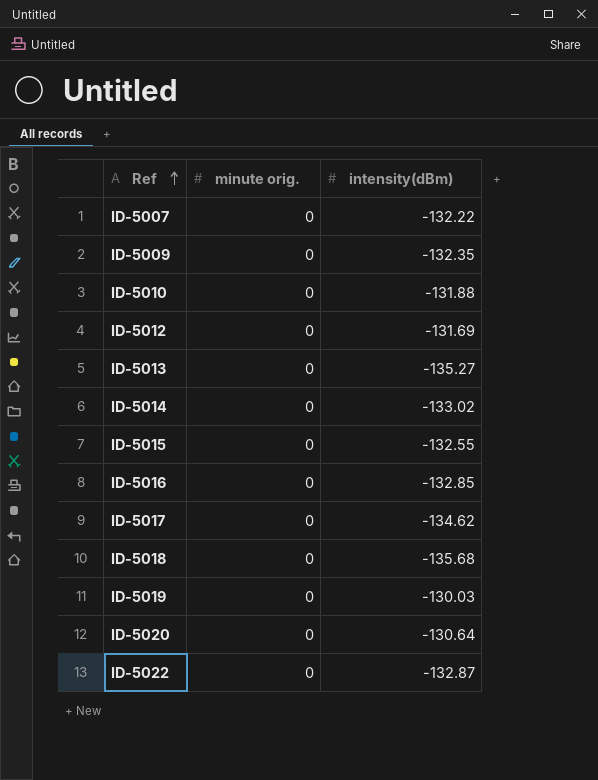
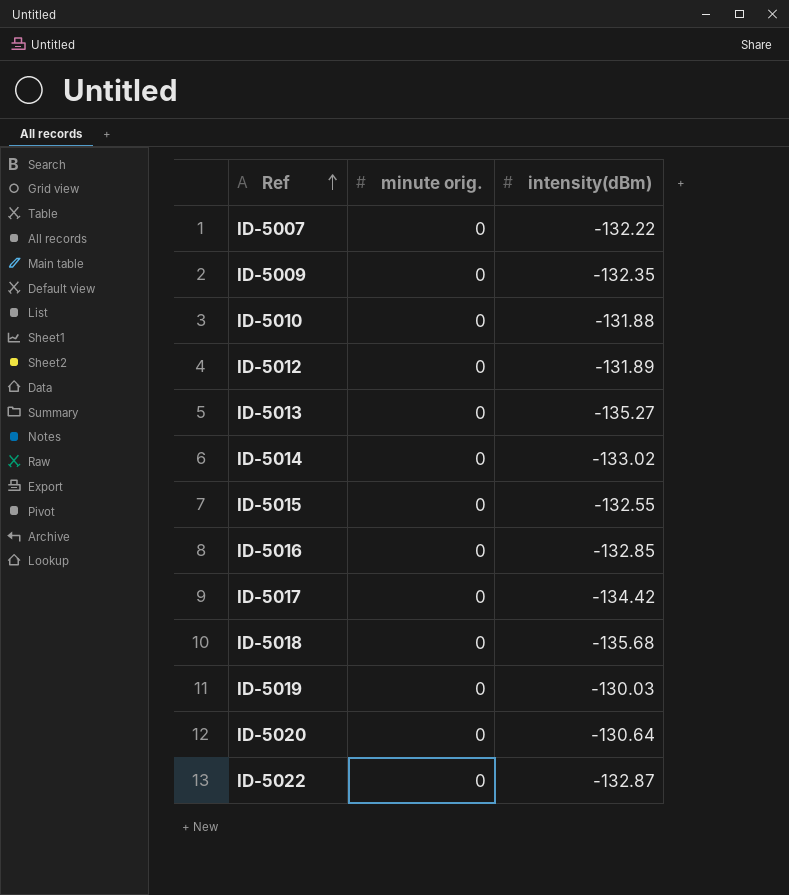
ID-5012 | intensity(dBm): -131.69 -> -131.89
ID-5017 | intensity(dBm): -134.62 -> -134.42

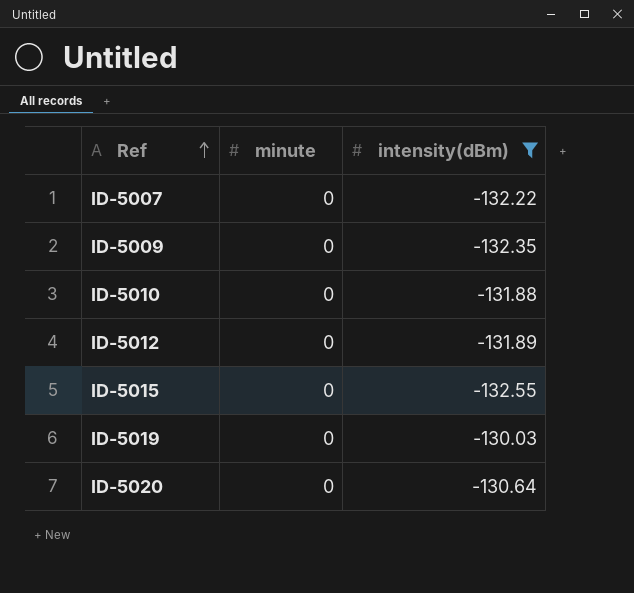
filter: none -> intensity(dBm) >= -132.55
column name: minute orig. -> minute

